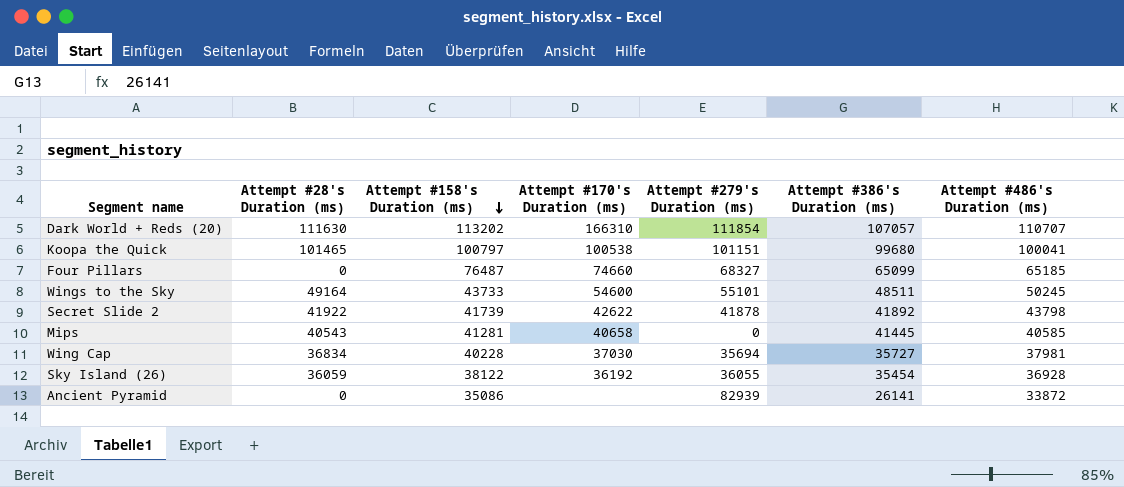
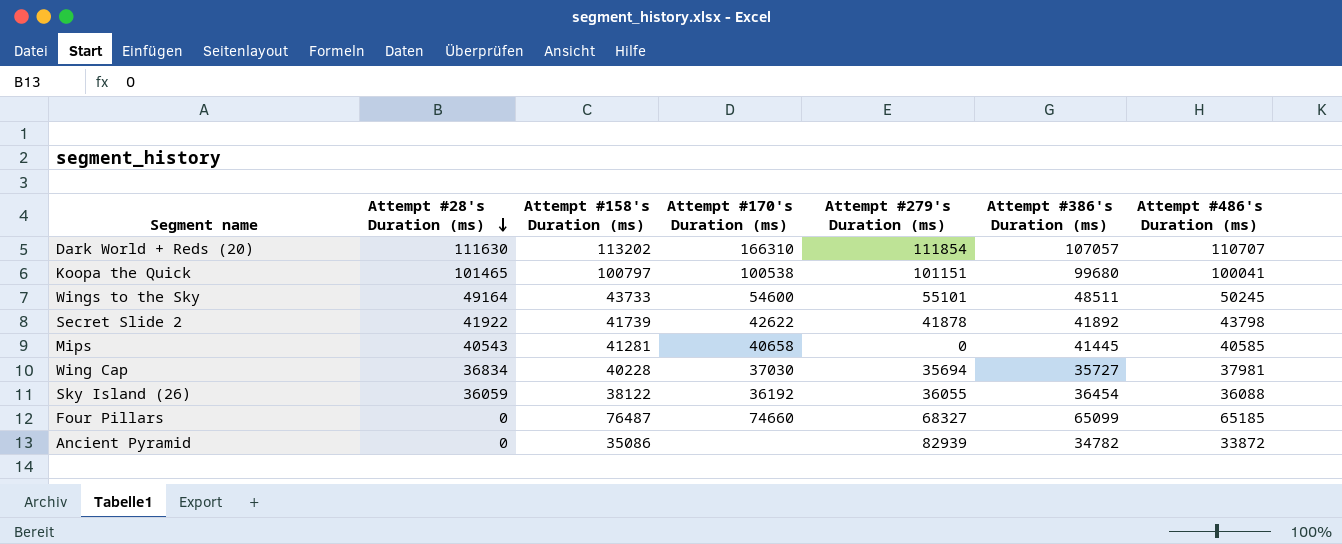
row order: Attempt #158's Duration (ms) descending -> Attempt #28's Duration (ms) descending
Sky Island (26) | Attempt #386's Duration (ms): 35454 -> 36454
Sky Island (26) | Attempt #486's Duration (ms): 36928 -> 36088
Ancient Pyramid | Attempt #386's Duration (ms): 26141 -> 34782

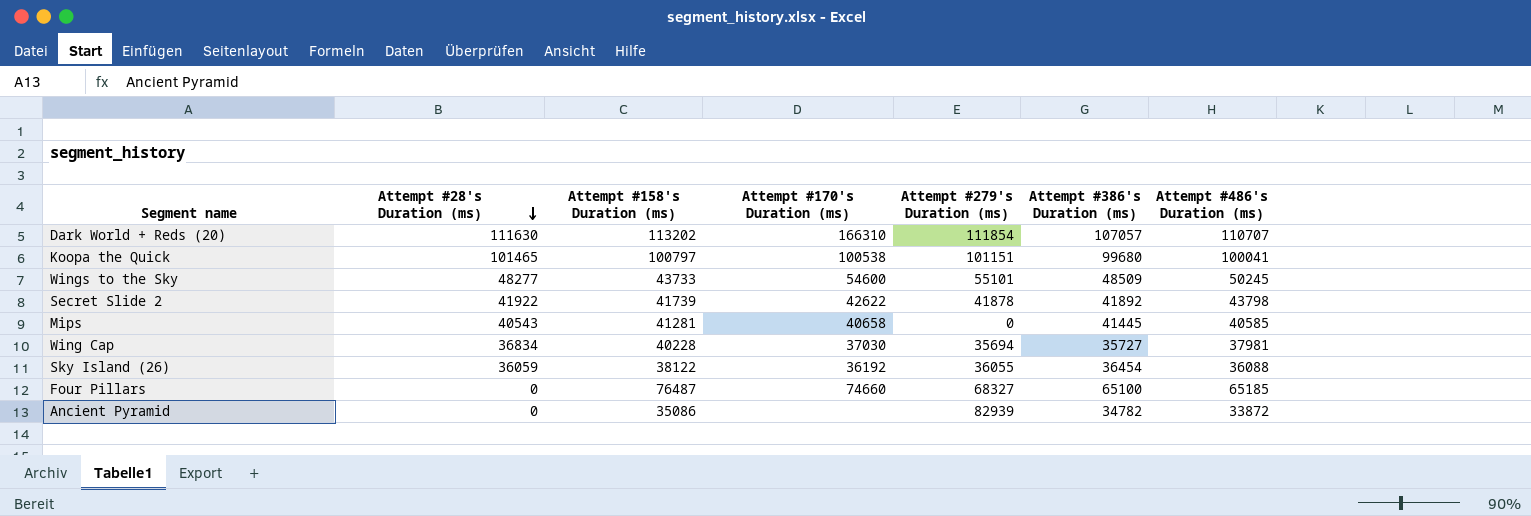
Wings to the Sky | Attempt #28's Duration (ms): 49164 -> 48277
Wings to the Sky | Attempt #386's Duration (ms): 48511 -> 48509
Four Pillars | Attempt #386's Duration (ms): 65099 -> 65100

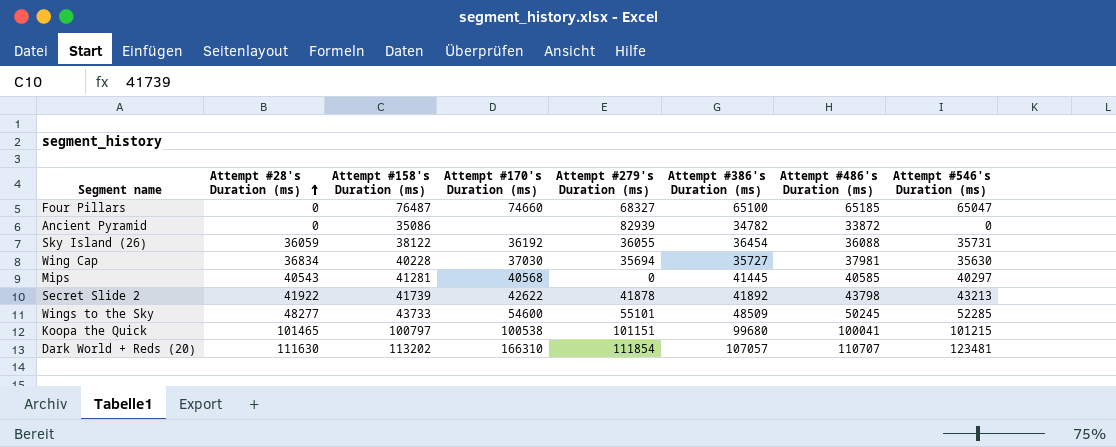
row order: Attempt #28's Duration (ms) descending -> Attempt #28's Duration (ms) ascending
column Attempt #546's Duration (ms) | position: none -> 8
Mips | Attempt #170's Duration (ms): 40658 -> 40568

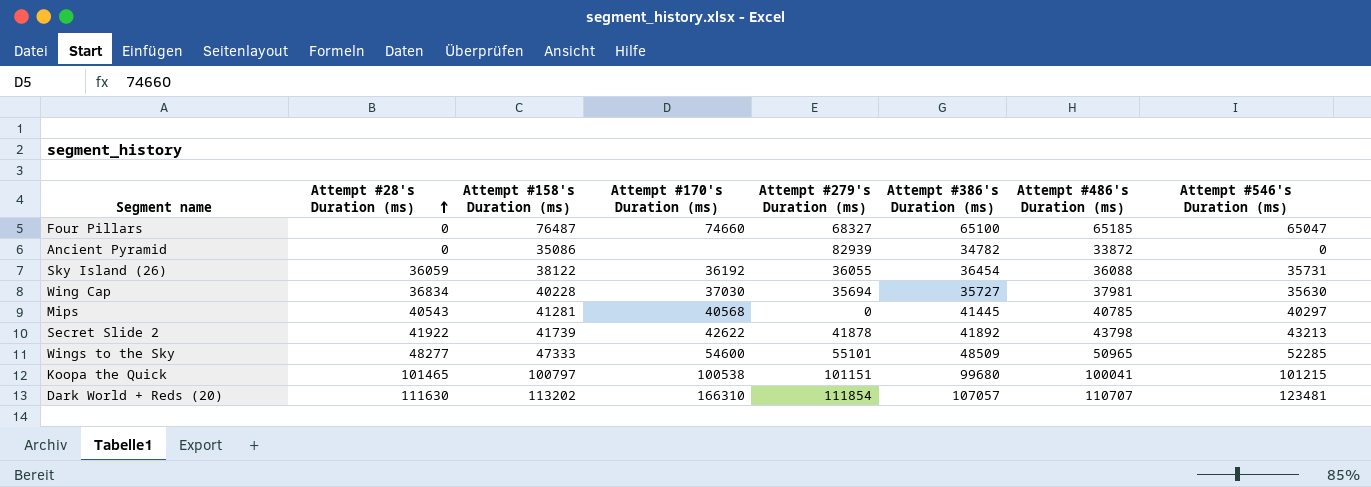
Mips | Attempt #486's Duration (ms): 40585 -> 40785
Wings to the Sky | Attempt #158's Duration (ms): 43733 -> 47333
Wings to the Sky | Attempt #486's Duration (ms): 50245 -> 50965

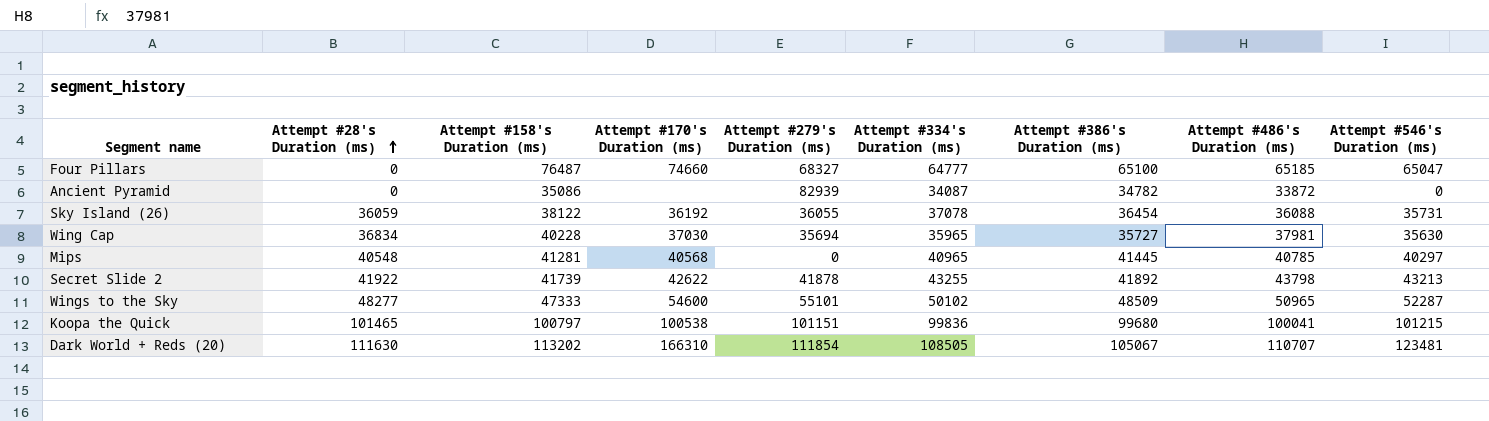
column Attempt #334's Duration (ms) | position: none -> 6
Mips | Attempt #28's Duration (ms): 40543 -> 40548
Wings to the Sky | Attempt #546's Duration (ms): 52285 -> 52287
Dark World + Reds (20) | Attempt #386's Duration (ms): 107057 -> 105067

